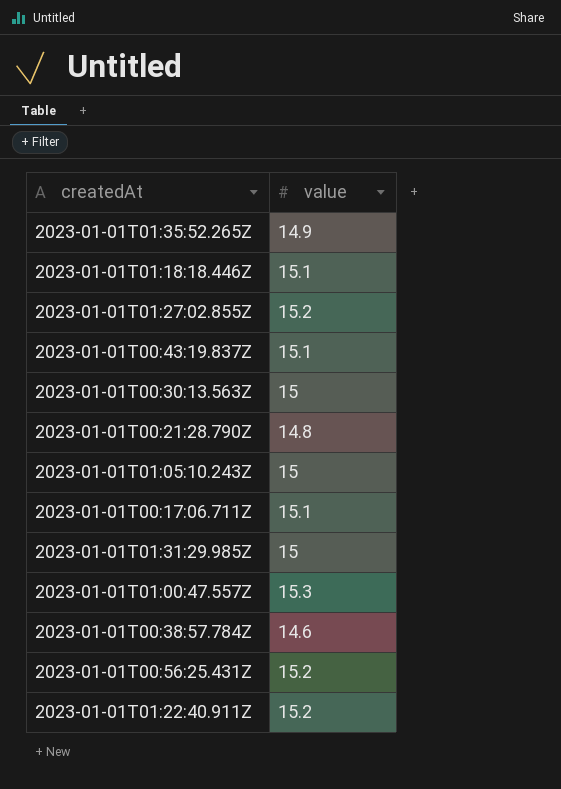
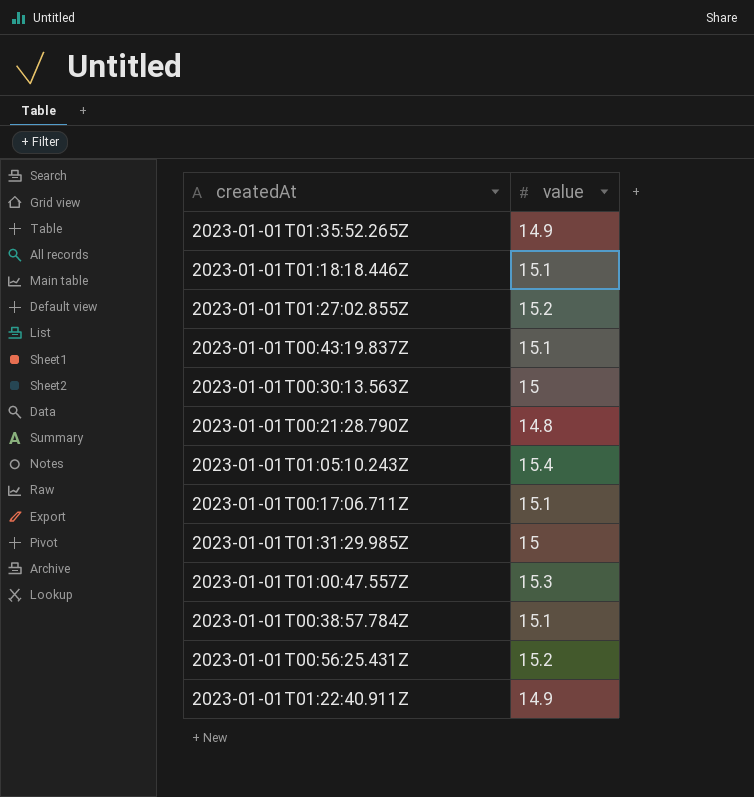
2023-01-01T01:05:10.243Z | value: 15 -> 15.4
2023-01-01T00:38:57.784Z | value: 14.6 -> 15.1
2023-01-01T01:22:40.911Z | value: 15.2 -> 14.9

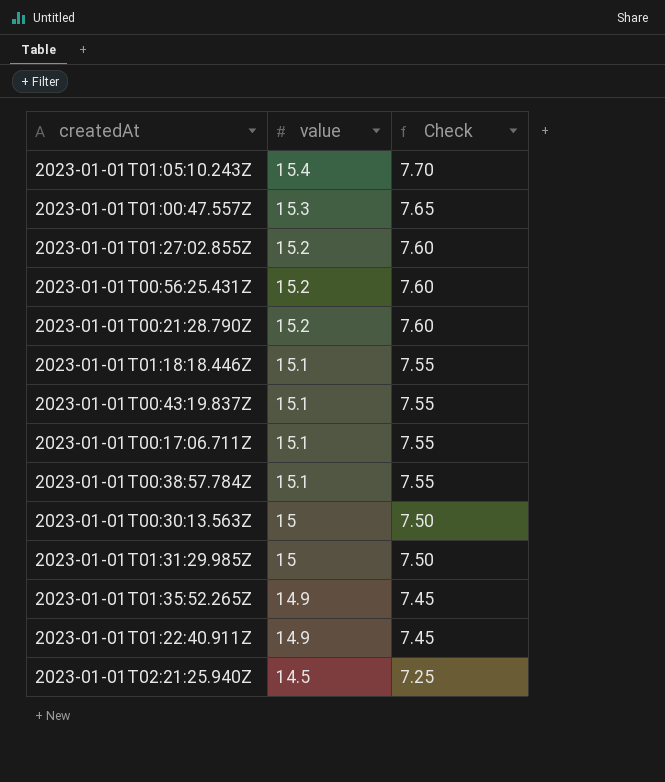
row order: none -> value descending
column Check | formula: none -> [value] * 0.5
2023-01-01T00:21:28.790Z | value: 14.8 -> 15.2
row 2023-01-01T02:21:25.940Z: none -> 14.5 | 7.25

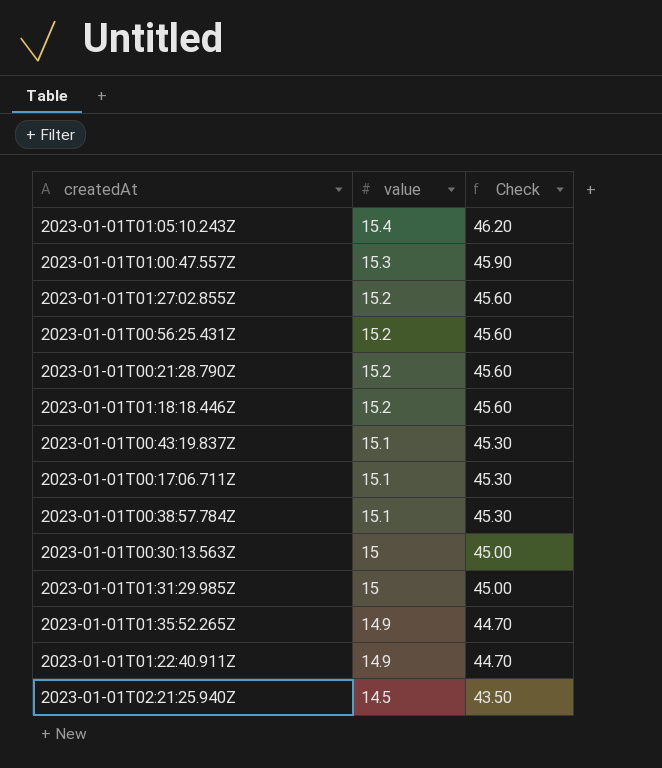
column Check | formula: [value] * 0.5 -> [value] * 3
2023-01-01T01:18:18.446Z | value: 15.1 -> 15.2

